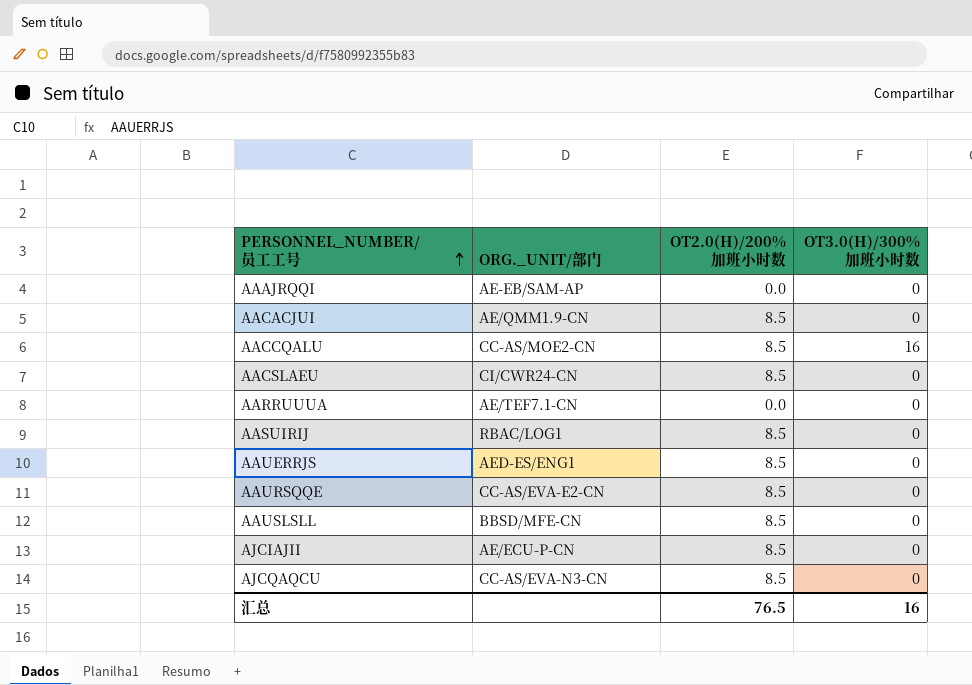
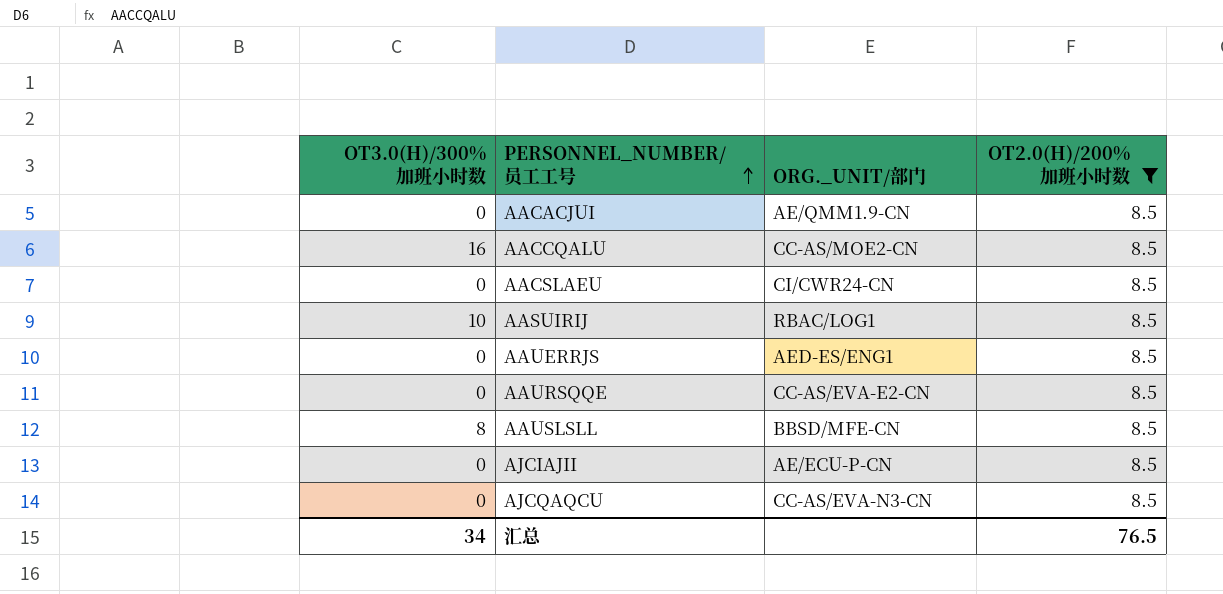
filter: none -> OT2.0(H)/200%加班小时数 = 8.5
column OT3.0(H)/300%加班小时数 | position: 4 -> 1
AASUIRIJ | OT3.0(H)/300%加班小时数: 0 -> 10
AAUSLSLL | OT3.0(H)/300%加班小时数: 0 -> 8
汇总 | OT3.0(H)/300%加班小时数: 16 -> 34

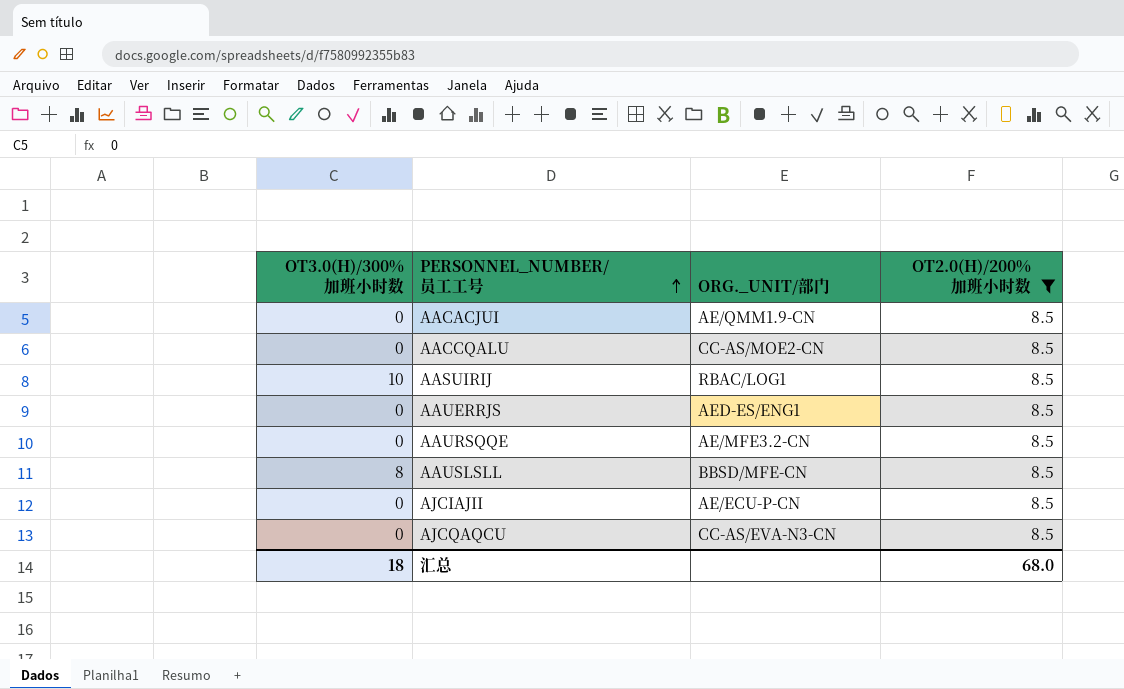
row AACSLAEU: 0 | CI/CWR24-CN | 8.5 -> none
AACCQALU | OT3.0(H)/300%加班小时数: 16 -> 0
AAURSQQE | ORG._UNIT/部门: CC-AS/EVA-E2-CN -> AE/MFE3.2-CN
汇总 | OT3.0(H)/300%加班小时数: 34 -> 18
汇总 | OT2.0(H)/200%加班小时数: 76.5 -> 68.0

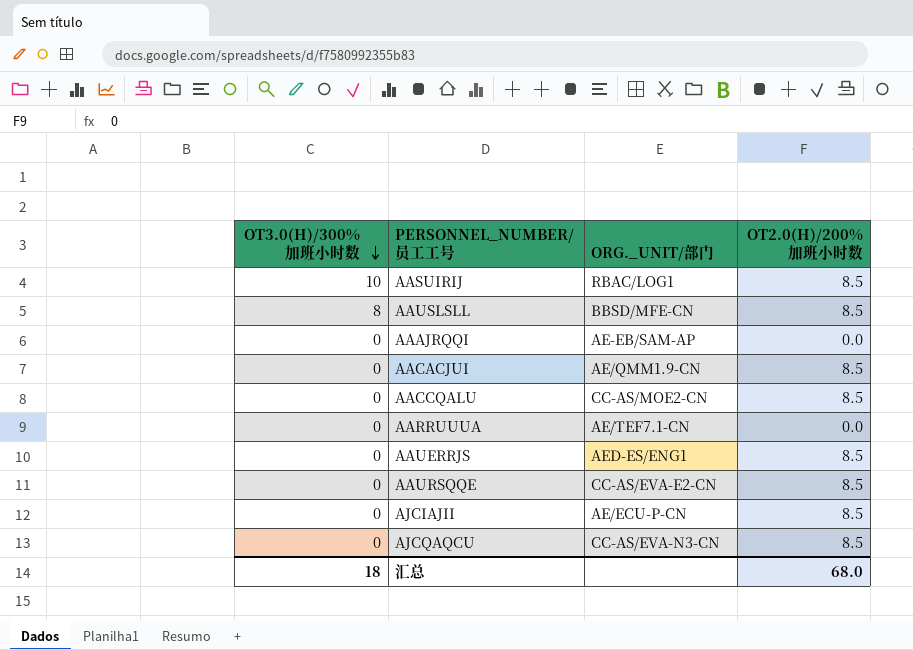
filter: OT2.0(H)/200%加班小时数 = 8.5 -> none
row order: PERSONNEL_NUMBER/员工工号 ascending -> OT3.0(H)/300%加班小时数 descending
AAURSQQE | ORG._UNIT/部门: AE/MFE3.2-CN -> CC-AS/EVA-E2-CN

